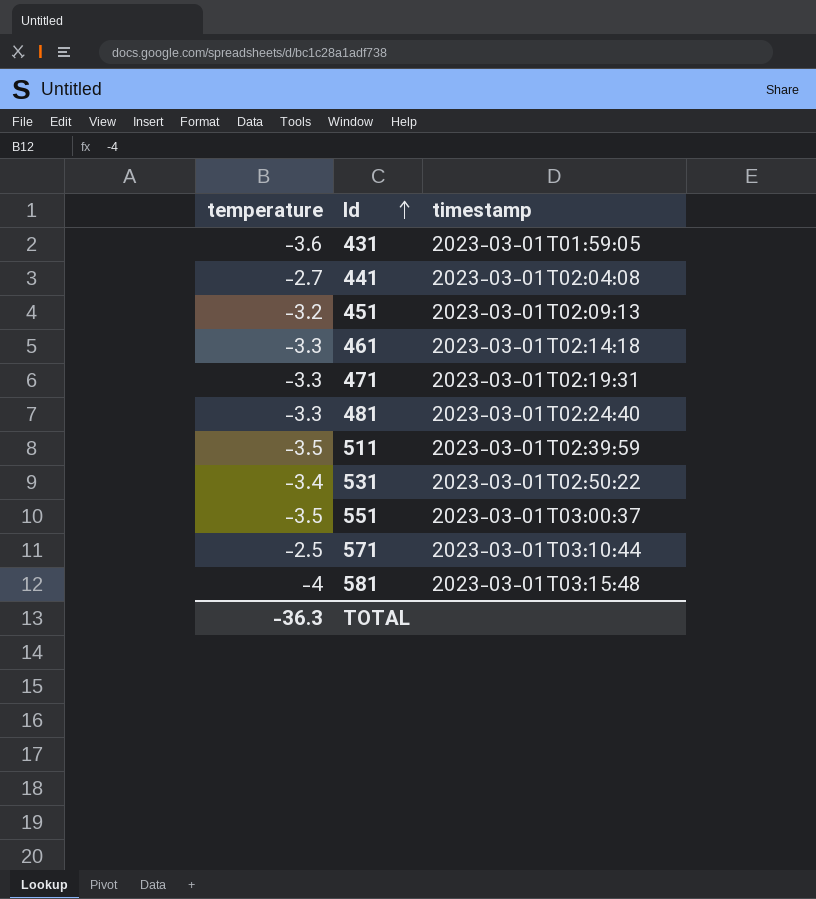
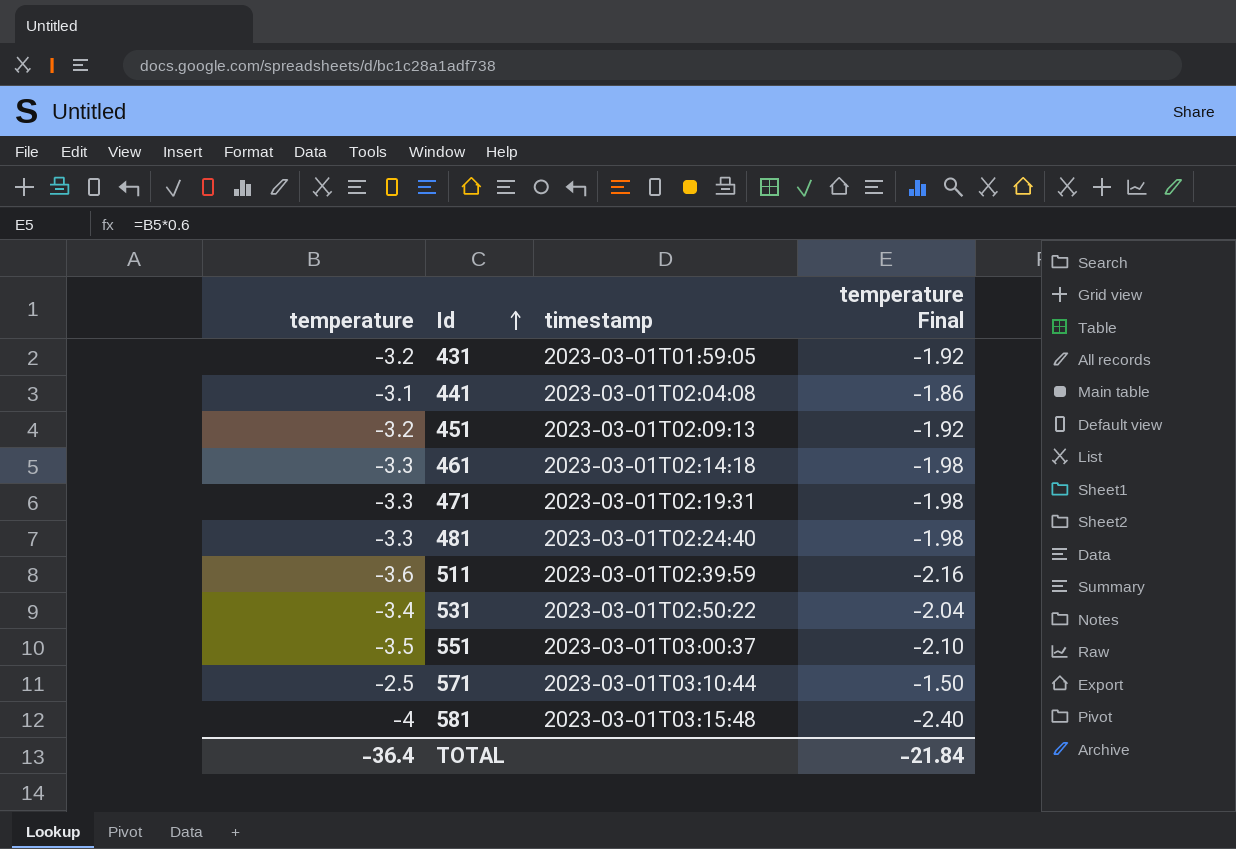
column temperature Final | formula: none -> [temperature] * 0.6
431 | temperature: -3.6 -> -3.2
441 | temperature: -2.7 -> -3.1
511 | temperature: -3.5 -> -3.6
TOTAL | temperature: -36.3 -> -36.4

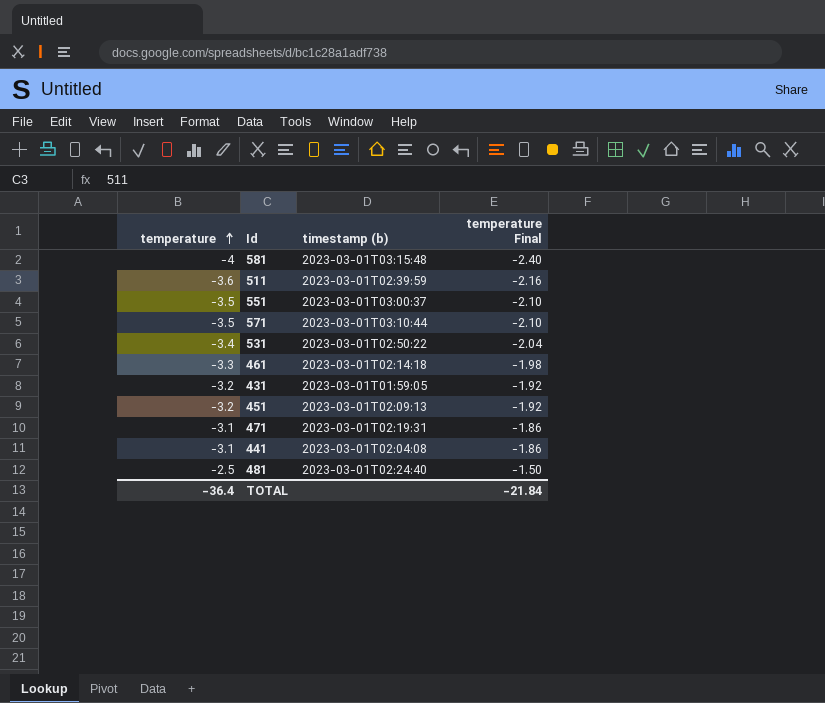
row order: Id ascending -> temperature ascending
column name: timestamp -> timestamp (b)
571 | temperature: -2.5 -> -3.5
571 | temperature Final: -1.50 -> -2.10
471 | temperature: -3.3 -> -3.1
471 | temperature Final: -1.98 -> -1.86
481 | temperature: -3.3 -> -2.5
481 | temperature Final: -1.98 -> -1.50

